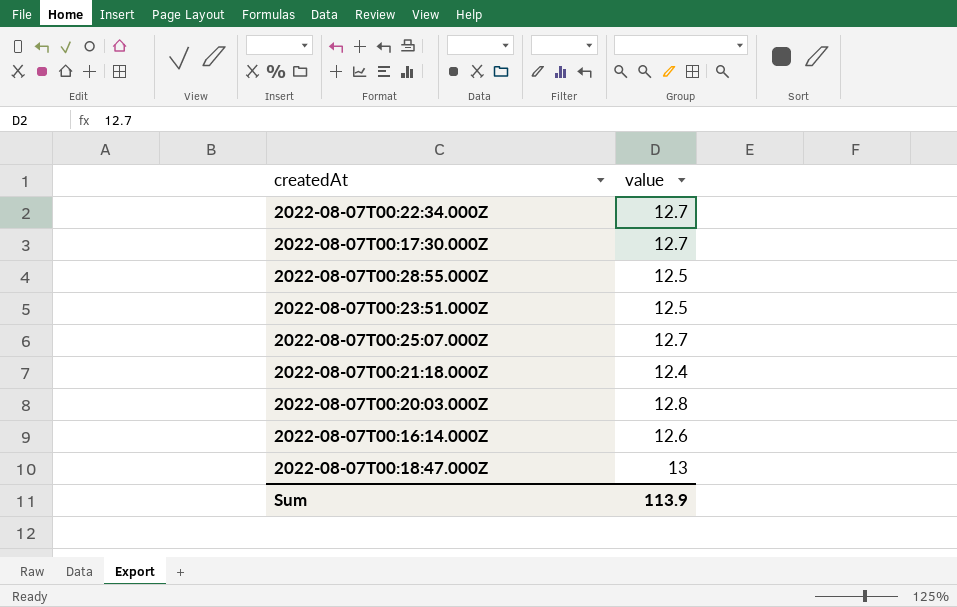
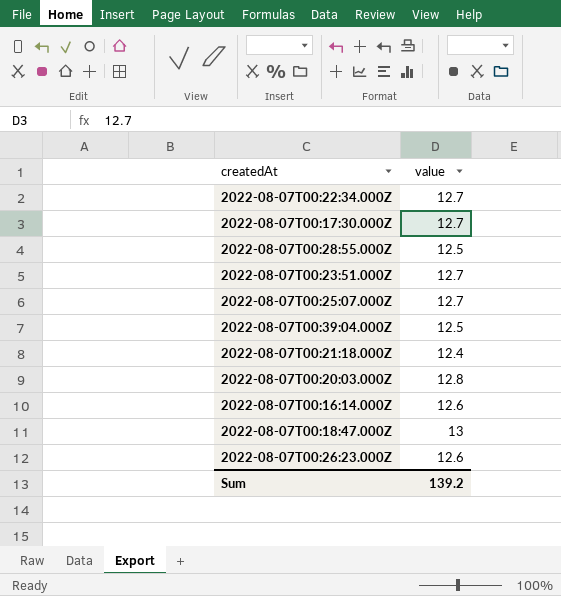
2022-08-07T00:23:51.000Z | value: 12.5 -> 12.7
row 2022-08-07T00:39:04.000Z: none -> 12.5
row 2022-08-07T00:26:23.000Z: none -> 12.6
Sum | value: 113.9 -> 139.2

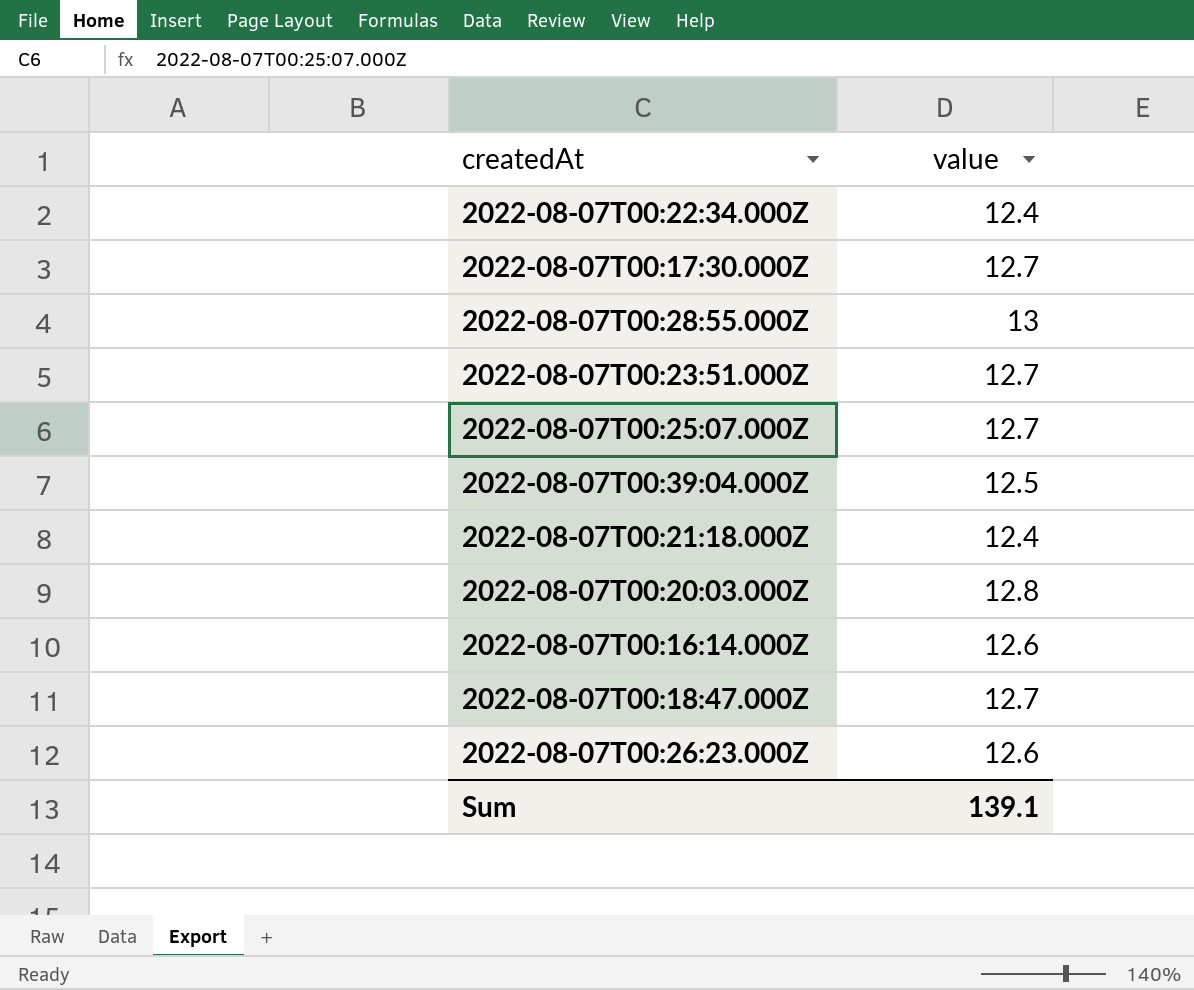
2022-08-07T00:22:34.000Z | value: 12.7 -> 12.4
2022-08-07T00:28:55.000Z | value: 12.5 -> 13
2022-08-07T00:18:47.000Z | value: 13 -> 12.7
Sum | value: 139.2 -> 139.1

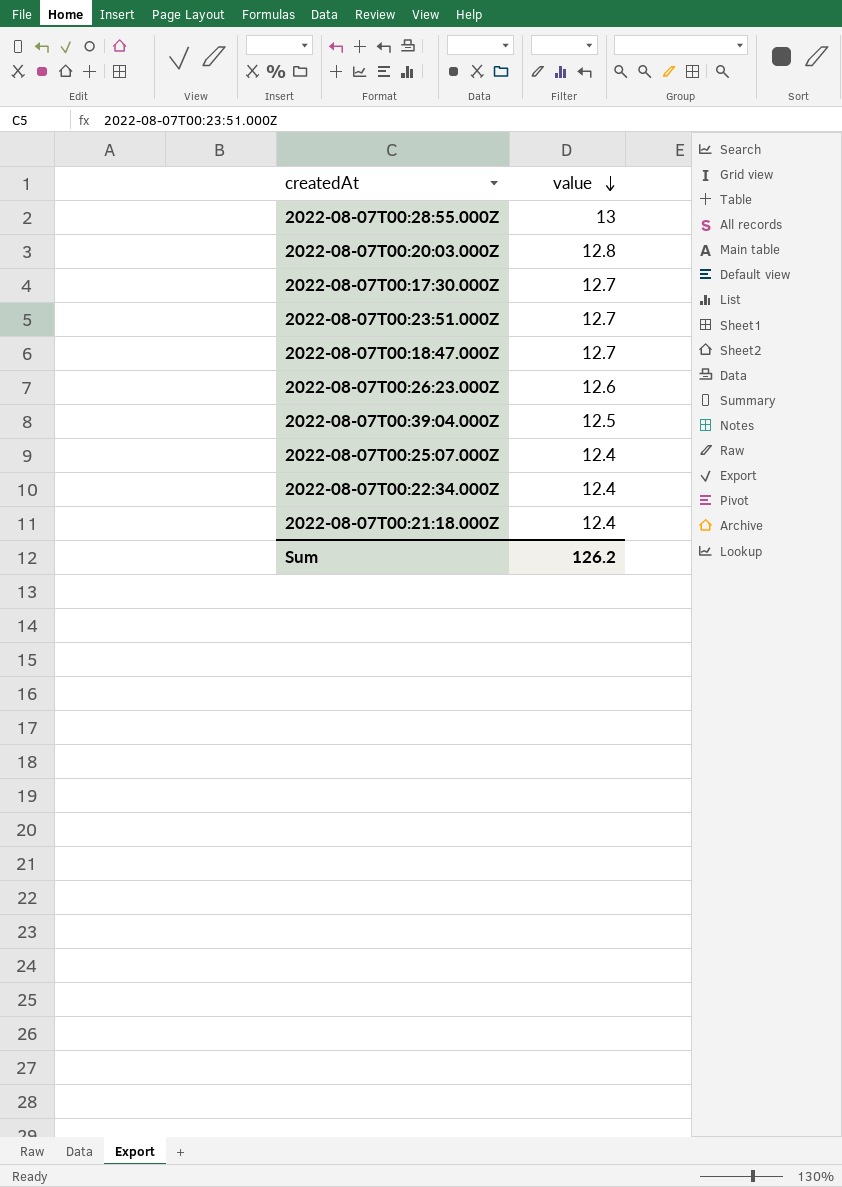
row order: none -> value descending
row 2022-08-07T00:16:14.000Z: 12.6 -> none
2022-08-07T00:25:07.000Z | value: 12.7 -> 12.4
Sum | value: 139.1 -> 126.2

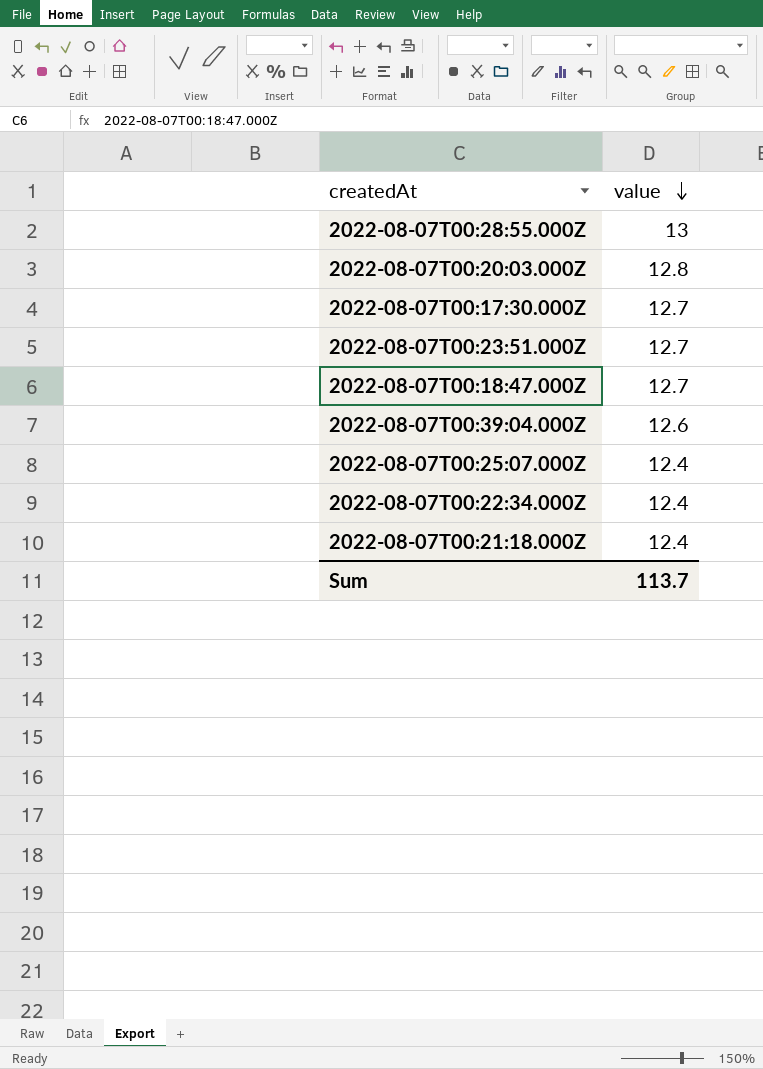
row 2022-08-07T00:26:23.000Z: 12.6 -> none
2022-08-07T00:39:04.000Z | value: 12.5 -> 12.6
Sum | value: 126.2 -> 113.7

